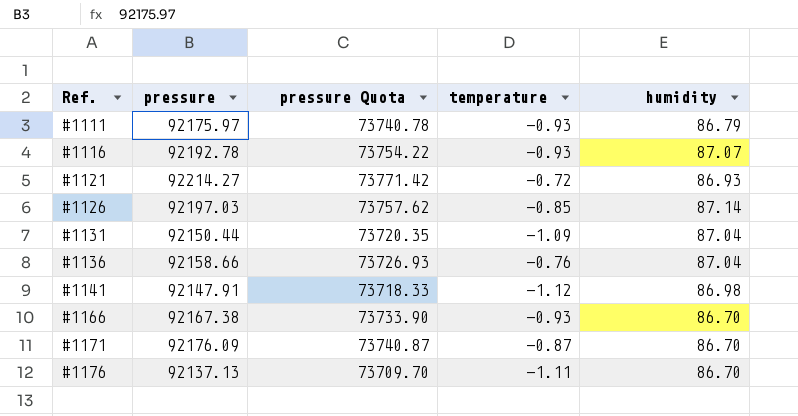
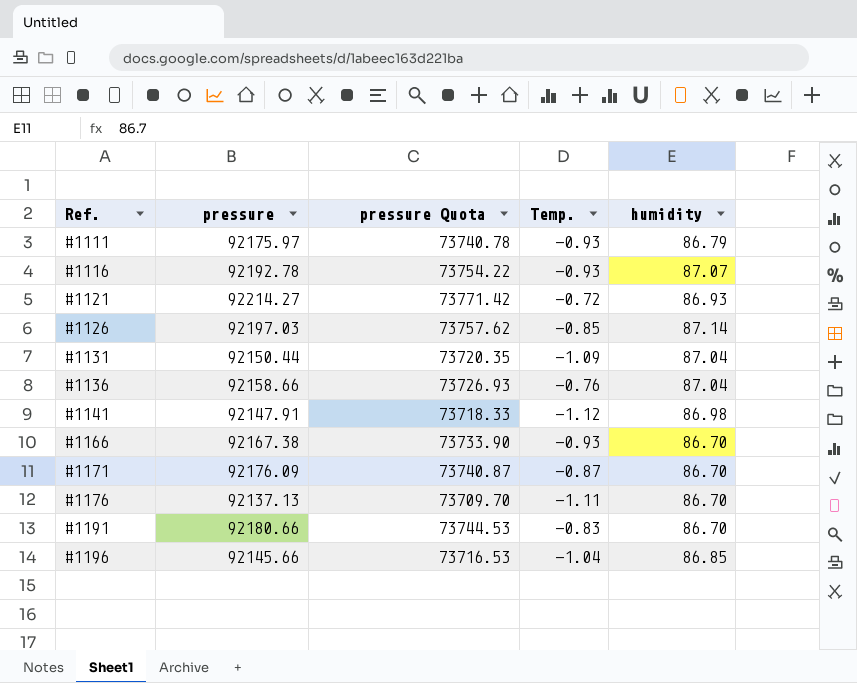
column name: temperature -> Temp.
row #1191: none -> 92180.66 | 73744.53 | -0.83 | 86.70
row #1196: none -> 92145.66 | 73716.53 | -1.04 | 86.85

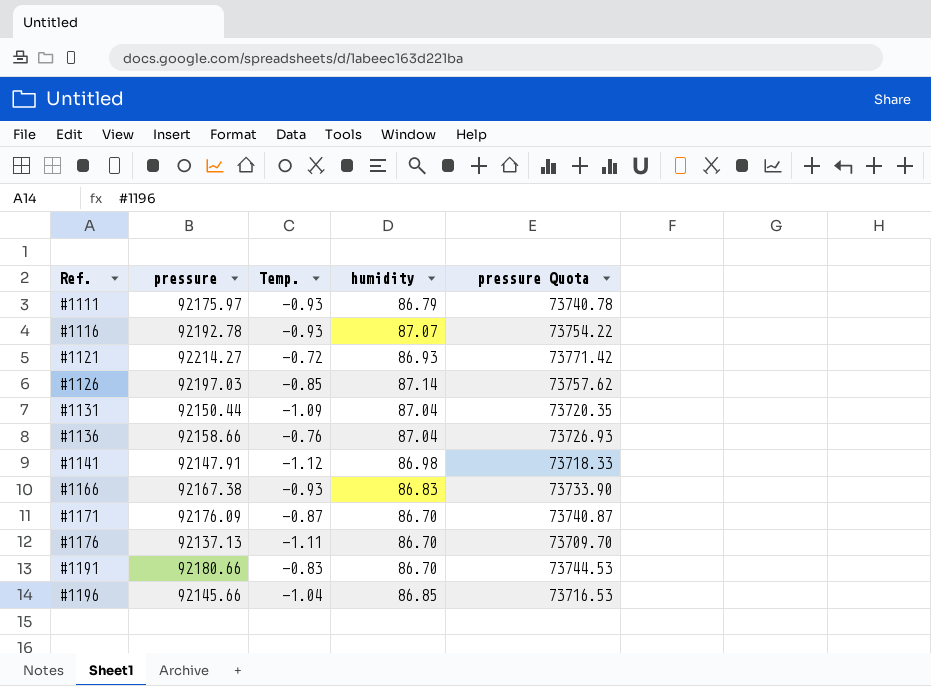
column pressure Quota | position: 3 -> 5
#1166 | humidity: 86.70 -> 86.83

